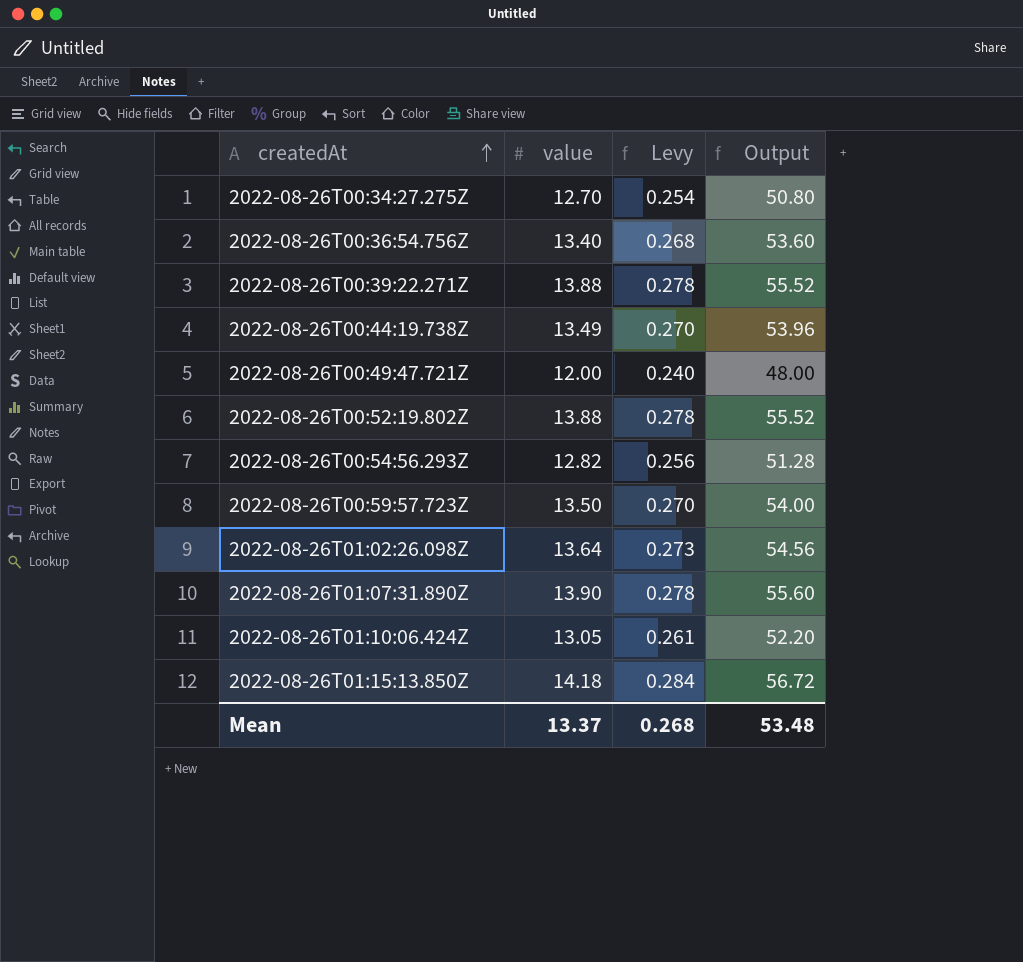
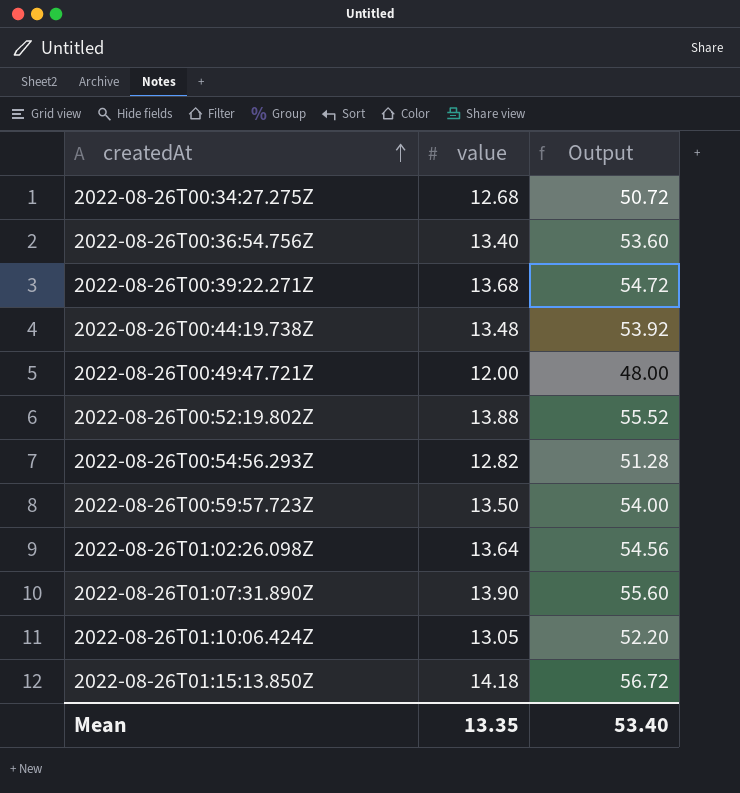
column Levy | formula: [value] * 0.02 -> none
2022-08-26T00:34:27.275Z | value: 12.70 -> 12.68
2022-08-26T00:34:27.275Z | Output: 50.80 -> 50.72
2022-08-26T00:39:22.271Z | value: 13.88 -> 13.68
2022-08-26T00:39:22.271Z | Output: 55.52 -> 54.72
2022-08-26T00:44:19.738Z | value: 13.49 -> 13.48
2022-08-26T00:44:19.738Z | Output: 53.96 -> 53.92
Mean | value: 13.37 -> 13.35
Mean | Output: 53.48 -> 53.40

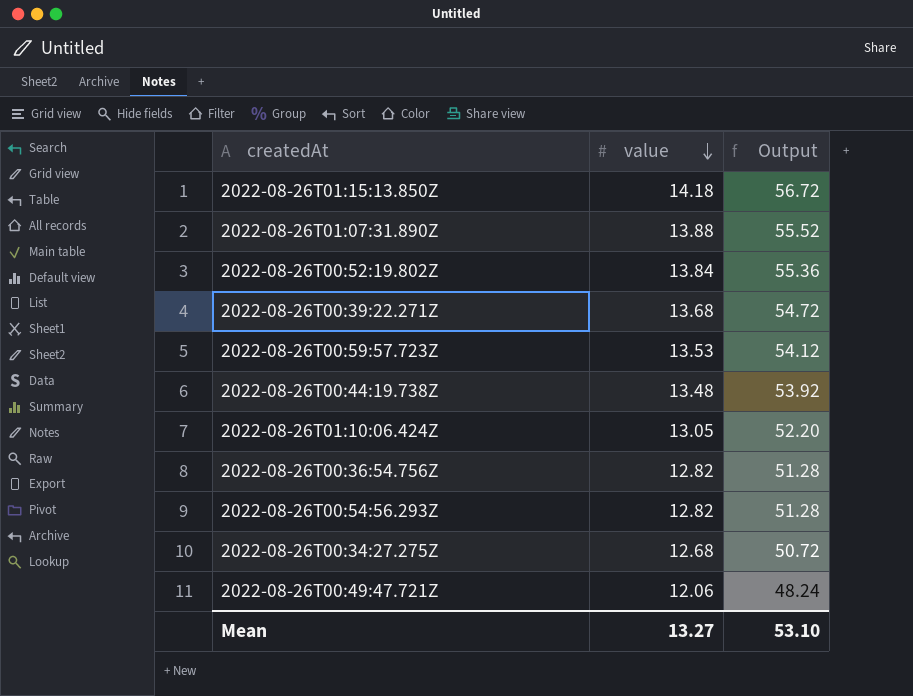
row order: createdAt ascending -> value descending
row 2022-08-26T01:02:26.098Z: 13.64 | 54.56 -> none
2022-08-26T01:07:31.890Z | value: 13.90 -> 13.88
2022-08-26T01:07:31.890Z | Output: 55.60 -> 55.52
2022-08-26T00:52:19.802Z | value: 13.88 -> 13.84
2022-08-26T00:52:19.802Z | Output: 55.52 -> 55.36
2022-08-26T00:59:57.723Z | value: 13.50 -> 13.53
2022-08-26T00:59:57.723Z | Output: 54.00 -> 54.12
2022-08-26T00:36:54.756Z | value: 13.40 -> 12.82
2022-08-26T00:36:54.756Z | Output: 53.60 -> 51.28
2022-08-26T00:49:47.721Z | value: 12.00 -> 12.06
2022-08-26T00:49:47.721Z | Output: 48.00 -> 48.24
Mean | value: 13.35 -> 13.27
Mean | Output: 53.40 -> 53.10

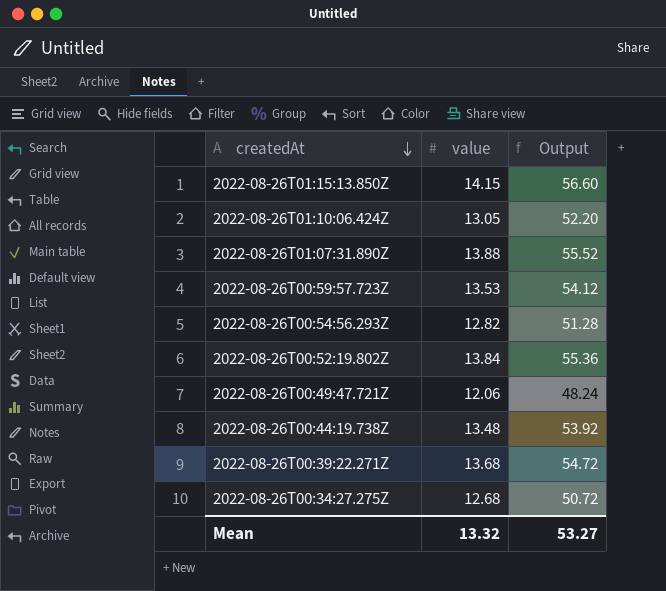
row order: value descending -> createdAt descending
row 2022-08-26T00:36:54.756Z: 12.82 | 51.28 -> none
2022-08-26T01:15:13.850Z | value: 14.18 -> 14.15
2022-08-26T01:15:13.850Z | Output: 56.72 -> 56.60
Mean | value: 13.27 -> 13.32
Mean | Output: 53.10 -> 53.27

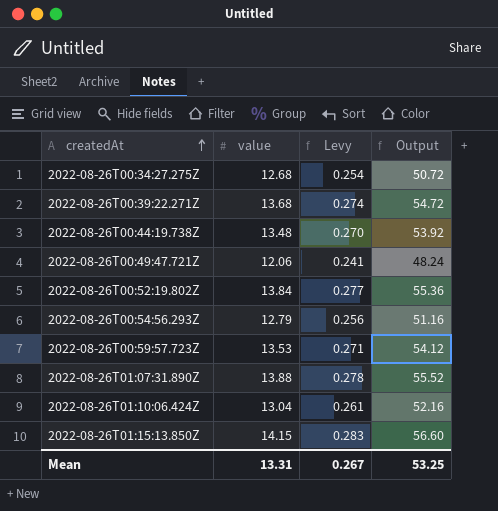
row order: createdAt descending -> createdAt ascending
column Levy | formula: none -> [value] * 0.02
2022-08-26T00:54:56.293Z | value: 12.82 -> 12.79
2022-08-26T00:54:56.293Z | Output: 51.28 -> 51.16
2022-08-26T01:10:06.424Z | value: 13.05 -> 13.04
2022-08-26T01:10:06.424Z | Output: 52.20 -> 52.16
Mean | value: 13.32 -> 13.31
Mean | Output: 53.27 -> 53.25

